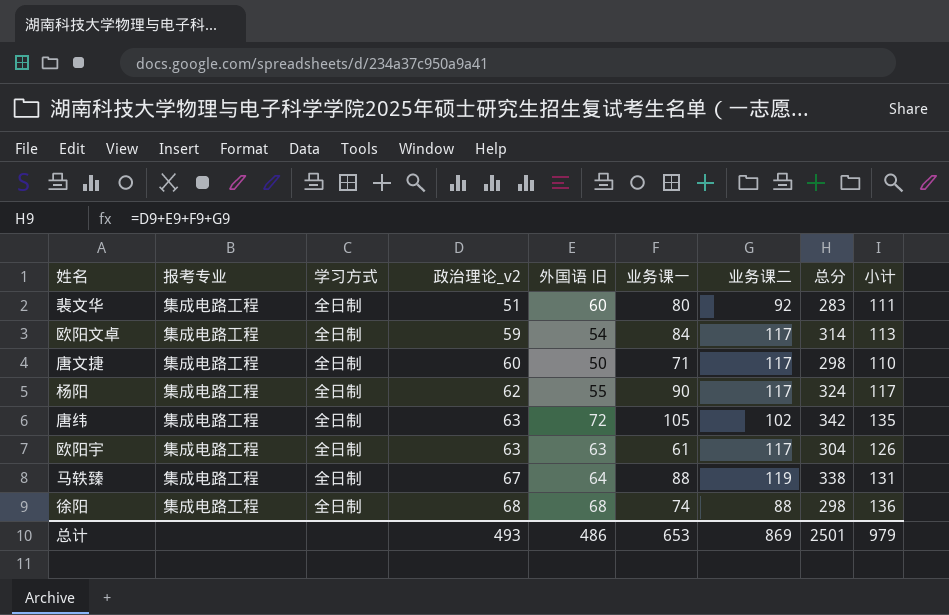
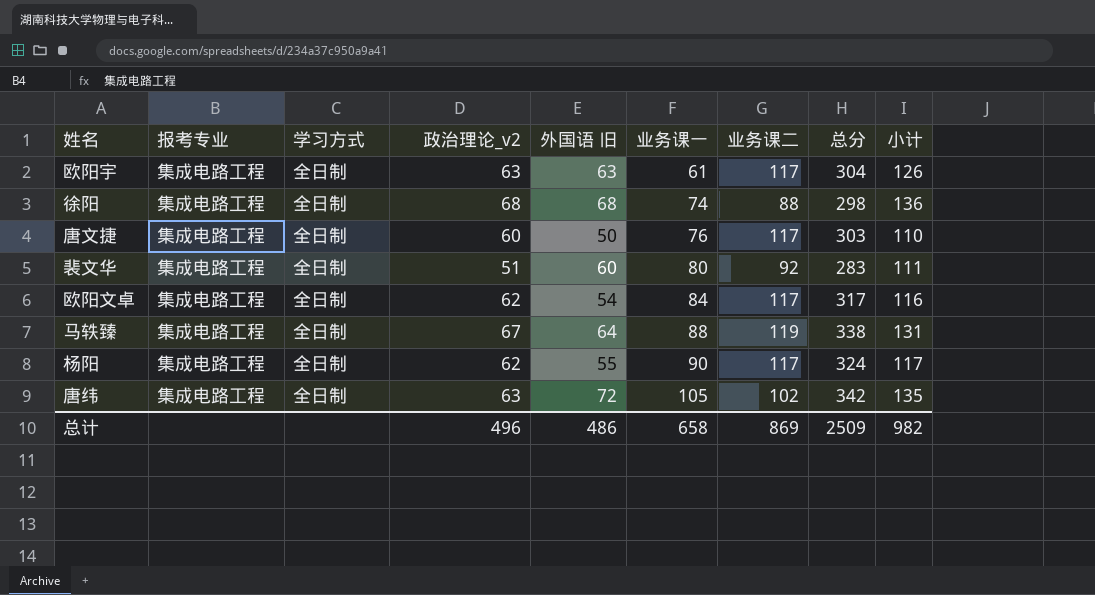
row order: 政治理论_v2 ascending -> 业务课一 ascending
唐文捷 | 业务课一: 71 -> 76
唐文捷 | 总分: 298 -> 303
欧阳文卓 | 政治理论_v2: 59 -> 62
欧阳文卓 | 总分: 314 -> 317
欧阳文卓 | 小计: 113 -> 116
总计 | 政治理论_v2: 493 -> 496
总计 | 业务课一: 653 -> 658
总计 | 总分: 2501 -> 2509
总计 | 小计: 979 -> 982

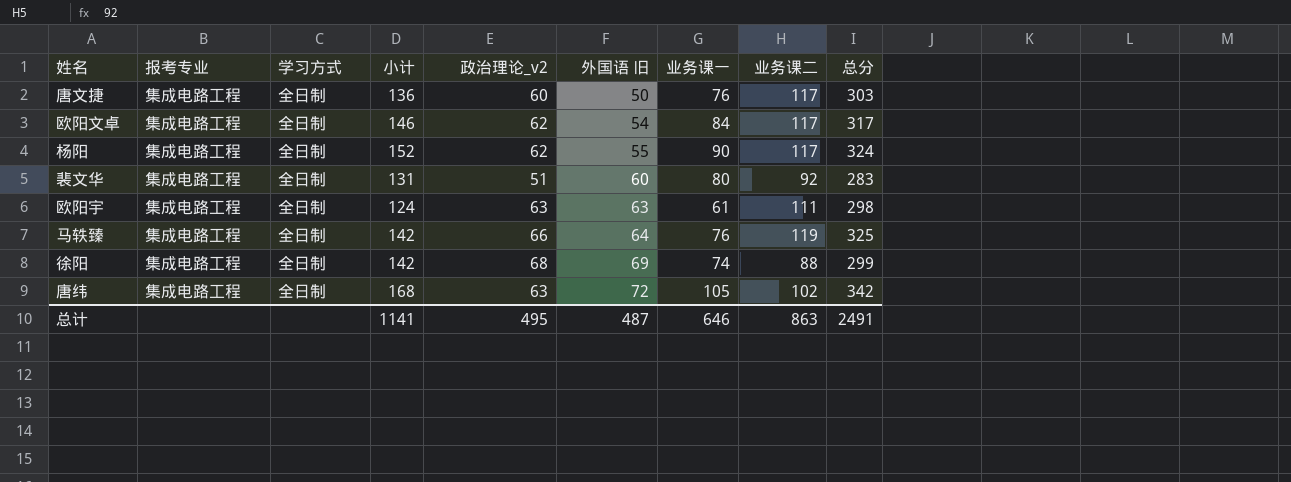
row order: 业务课一 ascending -> 外国语 旧 ascending
column 小计 | formula: [政治理论_v2] + [外国语 旧] -> [政治理论_v2] + [业务课一]
column 小计 | position: 9 -> 4
欧阳宇 | 业务课二: 117 -> 111
欧阳宇 | 总分: 304 -> 298
马轶臻 | 政治理论_v2: 67 -> 66
马轶臻 | 业务课一: 88 -> 76
马轶臻 | 总分: 338 -> 325
徐阳 | 外国语 旧: 68 -> 69
徐阳 | 总分: 298 -> 299
总计 | 小计: 982 -> 1141
总计 | 政治理论_v2: 496 -> 495
总计 | 外国语 旧: 486 -> 487
总计 | 业务课一: 658 -> 646
总计 | 业务课二: 869 -> 863
总计 | 总分: 2509 -> 2491

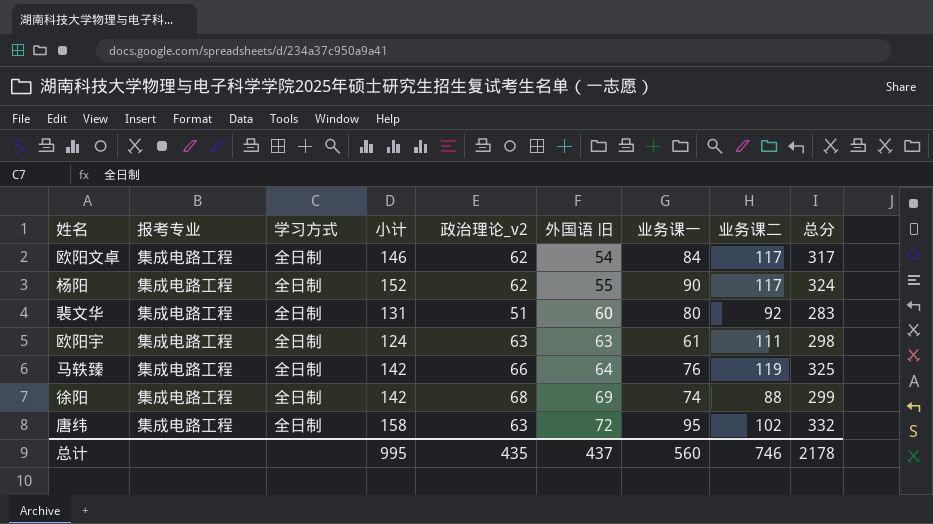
row 唐文捷: 集成电路工程 | 全日制 | 136 | 60 | 50 | 76 | 117 | 303 -> none
唐纬 | 小计: 168 -> 158
唐纬 | 业务课一: 105 -> 95
唐纬 | 总分: 342 -> 332
总计 | 小计: 1141 -> 995
总计 | 政治理论_v2: 495 -> 435
总计 | 外国语 旧: 487 -> 437
总计 | 业务课一: 646 -> 560
总计 | 业务课二: 863 -> 746
总计 | 总分: 2491 -> 2178

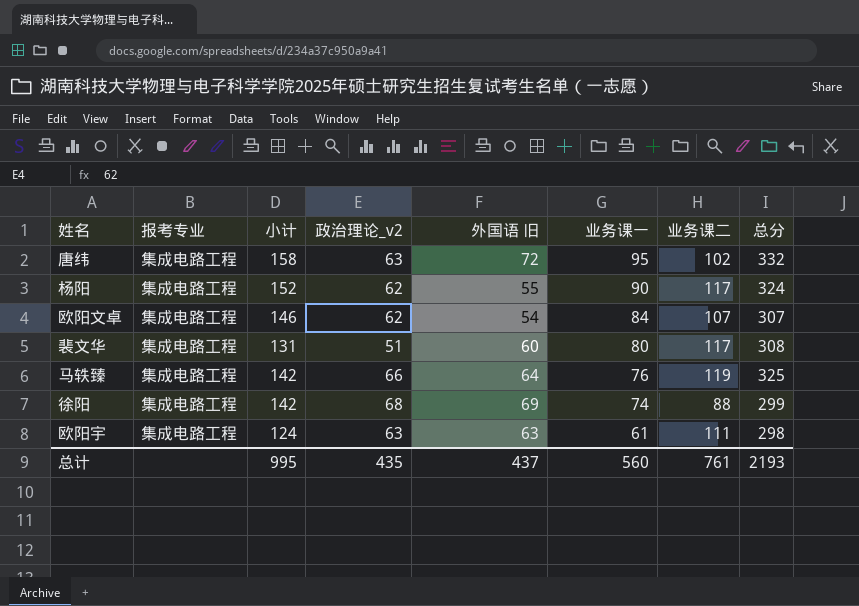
row order: 外国语 旧 ascending -> 业务课一 descending
column 学习方式 | position: 3 -> none
欧阳文卓 | 业务课二: 117 -> 107
欧阳文卓 | 总分: 317 -> 307
裴文华 | 业务课二: 92 -> 117
裴文华 | 总分: 283 -> 308
总计 | 业务课二: 746 -> 761
总计 | 总分: 2178 -> 2193

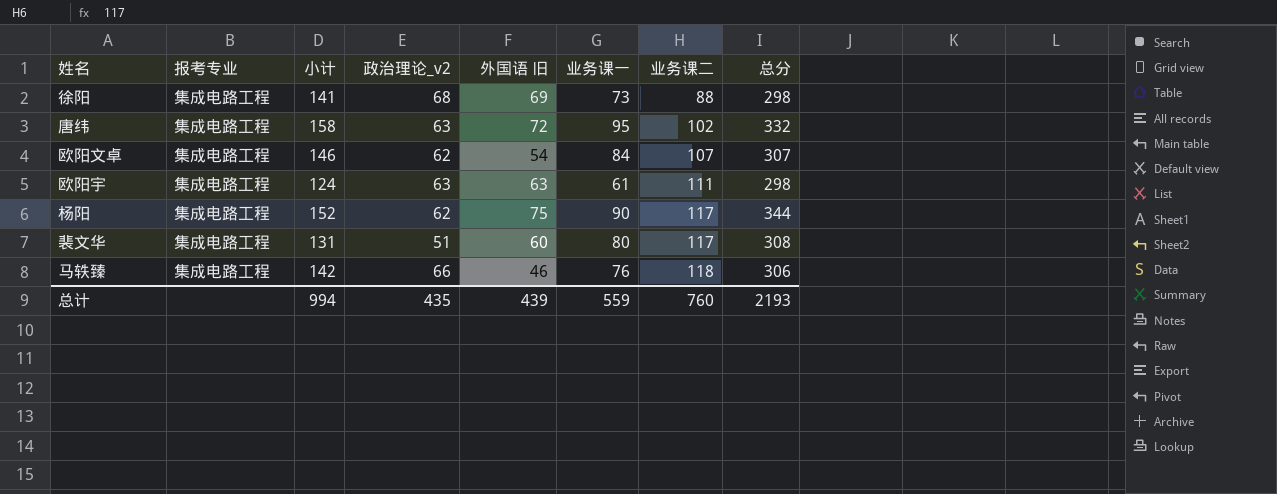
row order: 业务课一 descending -> 业务课二 ascending
徐阳 | 小计: 142 -> 141
徐阳 | 业务课一: 74 -> 73
徐阳 | 总分: 299 -> 298
杨阳 | 外国语 旧: 55 -> 75
杨阳 | 总分: 324 -> 344
马轶臻 | 外国语 旧: 64 -> 46
马轶臻 | 业务课二: 119 -> 118
马轶臻 | 总分: 325 -> 306
总计 | 小计: 995 -> 994
总计 | 外国语 旧: 437 -> 439
总计 | 业务课一: 560 -> 559
总计 | 业务课二: 761 -> 760

